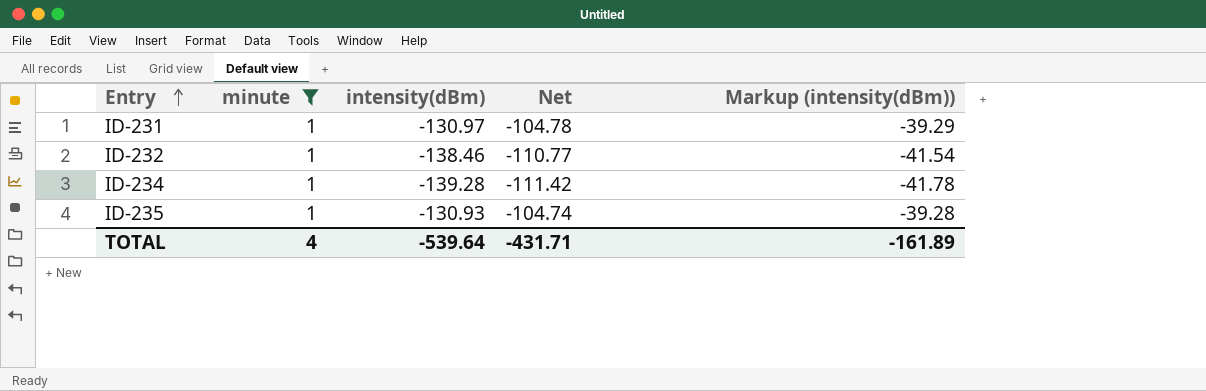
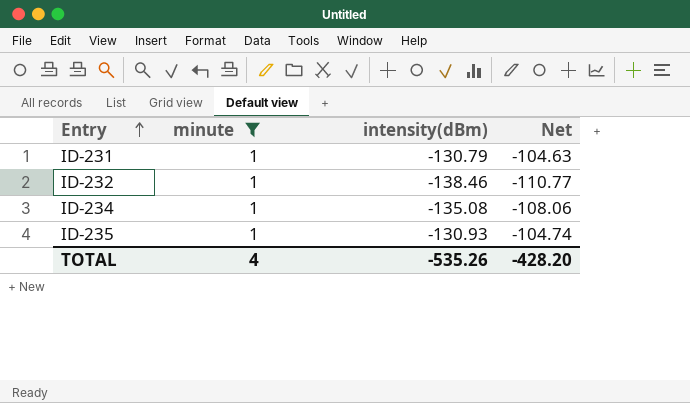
column Markup (intensity(dBm)) | formula: [intensity(dBm)] * 0.3 -> none
ID-231 | intensity(dBm): -130.97 -> -130.79
ID-231 | Net: -104.78 -> -104.63
ID-234 | intensity(dBm): -139.28 -> -135.08
ID-234 | Net: -111.42 -> -108.06
TOTAL | intensity(dBm): -539.64 -> -535.26
TOTAL | Net: -431.71 -> -428.20

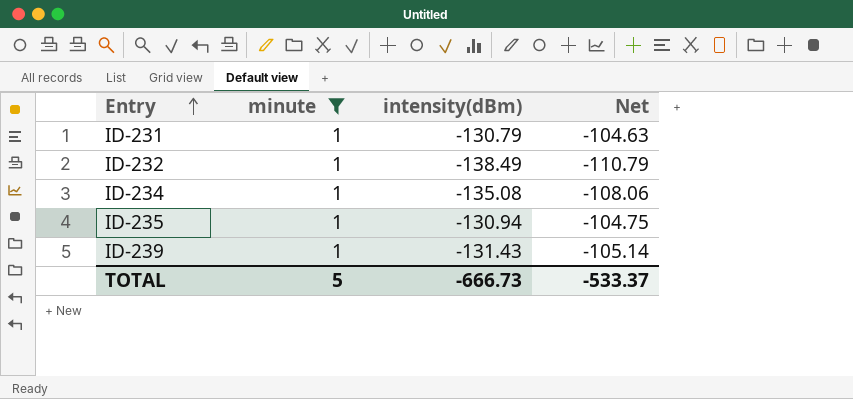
ID-232 | intensity(dBm): -138.46 -> -138.49
ID-232 | Net: -110.77 -> -110.79
ID-235 | intensity(dBm): -130.93 -> -130.94
ID-235 | Net: -104.74 -> -104.75
row ID-239: none -> 1 | -131.43 | -105.14
TOTAL | minute: 4 -> 5
TOTAL | intensity(dBm): -535.26 -> -666.73
TOTAL | Net: -428.20 -> -533.37

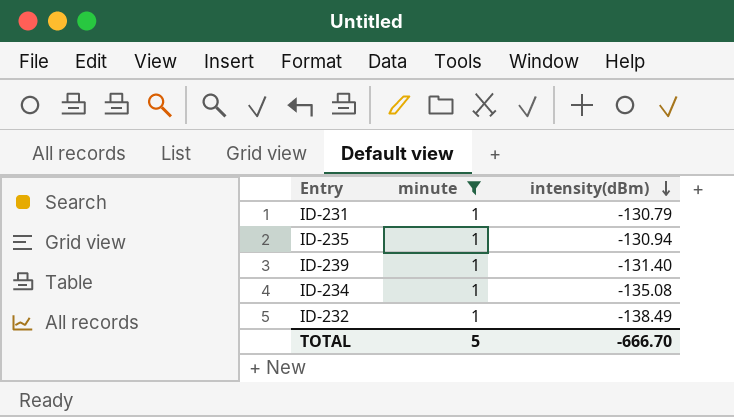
row order: Entry ascending -> intensity(dBm) descending
column Net | formula: [intensity(dBm)] * 0.8 -> none
ID-239 | intensity(dBm): -131.43 -> -131.40
TOTAL | intensity(dBm): -666.73 -> -666.70

